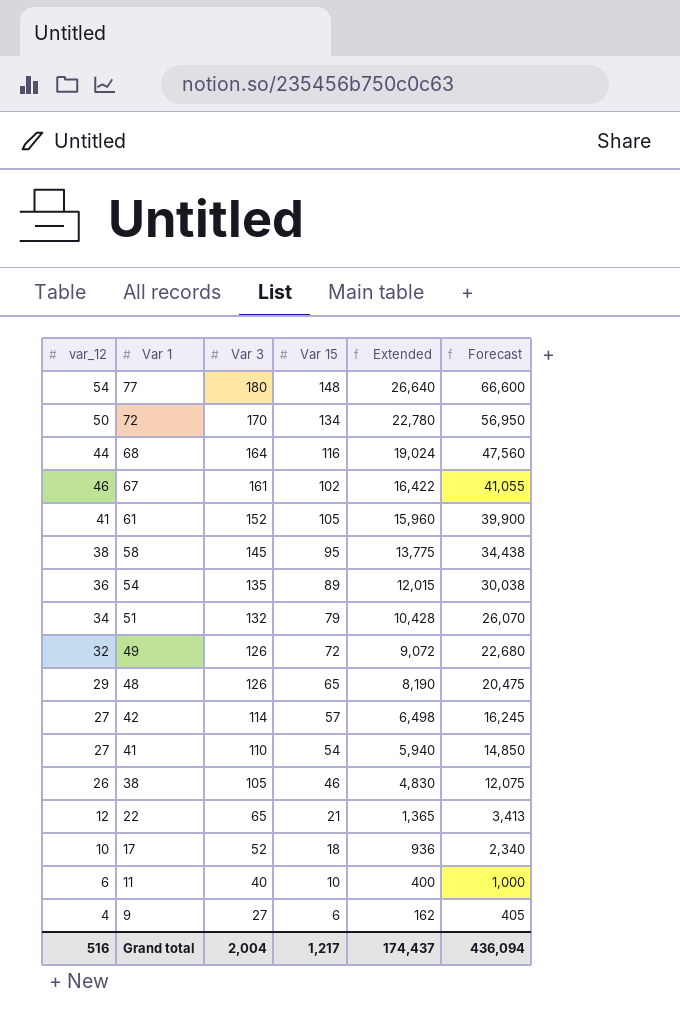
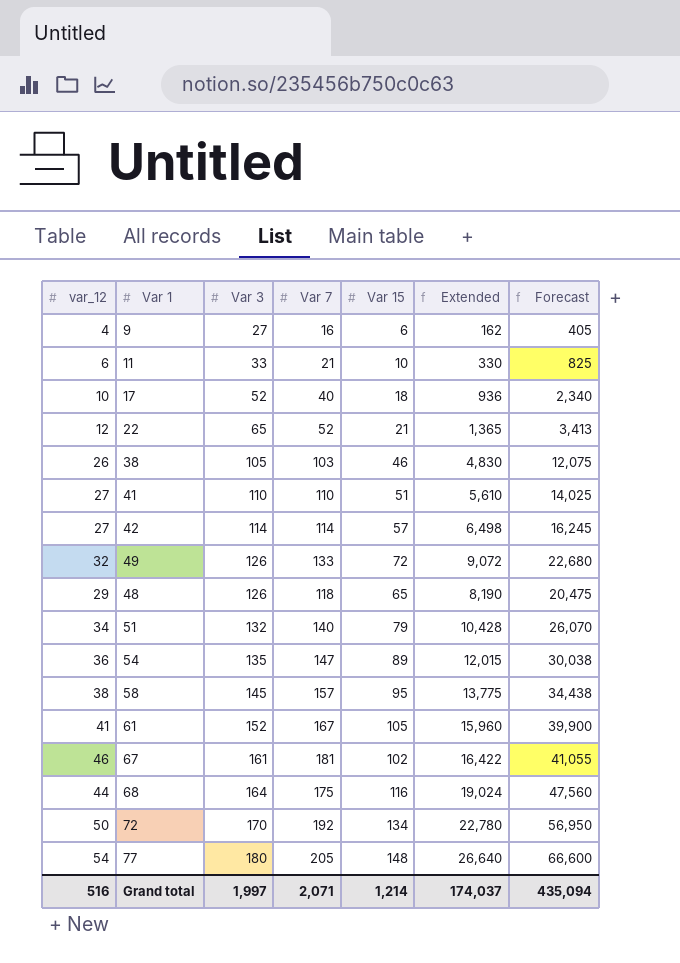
row order: Var 1 descending -> Var 3 ascending
column Var 7 | position: none -> 4
11 | Var 3: 40 -> 33
11 | Extended: 400 -> 330
11 | Forecast: 1,000 -> 825
41 | Var 15: 54 -> 51
41 | Extended: 5,940 -> 5,610
41 | Forecast: 14,850 -> 14,025
Grand total | Var 3: 2,004 -> 1,997
Grand total | Var 15: 1,217 -> 1,214
Grand total | Extended: 174,437 -> 174,037
Grand total | Forecast: 436,094 -> 435,094

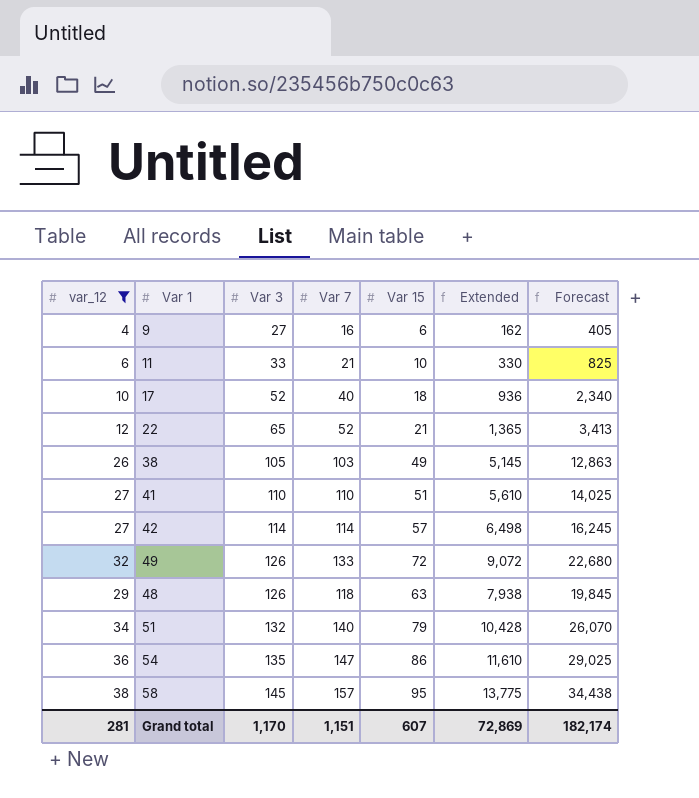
filter: none -> var_12 <= 38
38 | Var 15: 46 -> 49
38 | Extended: 4,830 -> 5,145
38 | Forecast: 12,075 -> 12,863
48 | Var 15: 65 -> 63
48 | Extended: 8,190 -> 7,938
48 | Forecast: 20,475 -> 19,845
54 | Var 15: 89 -> 86
54 | Extended: 12,015 -> 11,610
54 | Forecast: 30,038 -> 29,025
Grand total | var_12: 516 -> 281
Grand total | Var 3: 1,997 -> 1,170
Grand total | Var 7: 2,071 -> 1,151
Grand total | Var 15: 1,214 -> 607
Grand total | Extended: 174,037 -> 72,869
Grand total | Forecast: 435,094 -> 182,174

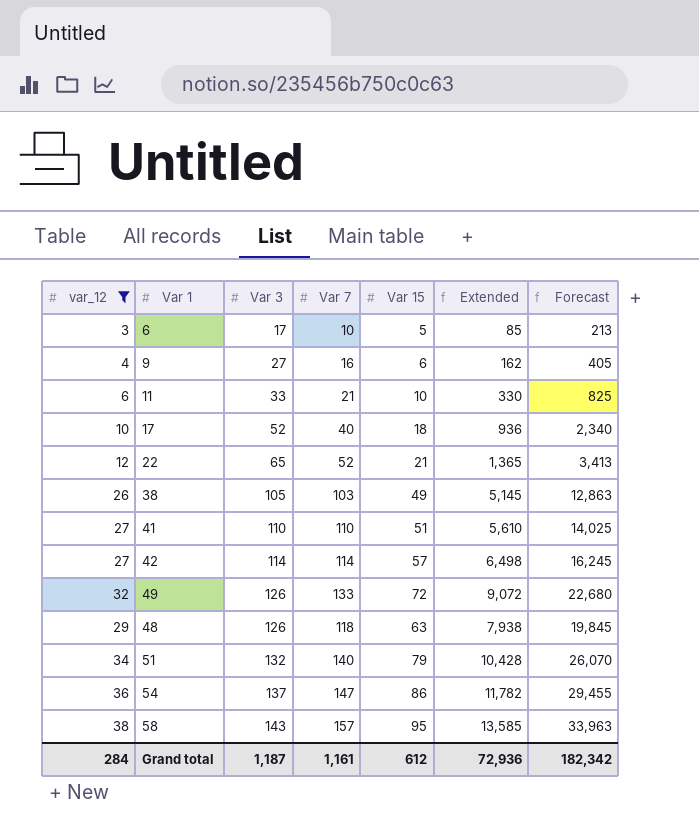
row 6: none -> 3 | 17 | 10 | 5 | 85 | 213
54 | Var 3: 135 -> 137
54 | Extended: 11,610 -> 11,782
54 | Forecast: 29,025 -> 29,455
58 | Var 3: 145 -> 143
58 | Extended: 13,775 -> 13,585
58 | Forecast: 34,438 -> 33,963
Grand total | var_12: 281 -> 284
Grand total | Var 3: 1,170 -> 1,187
Grand total | Var 7: 1,151 -> 1,161
Grand total | Var 15: 607 -> 612
Grand total | Extended: 72,869 -> 72,936
Grand total | Forecast: 182,174 -> 182,342

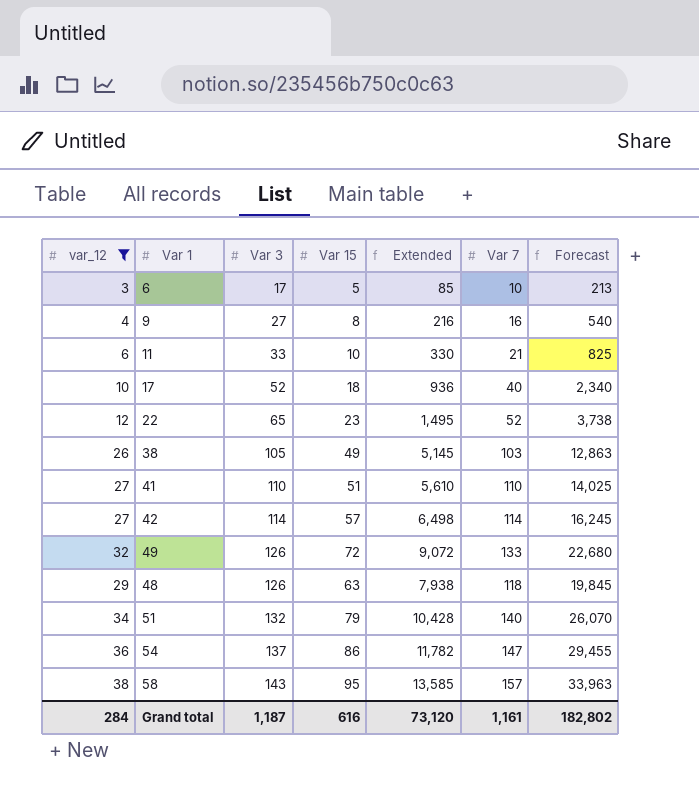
column Var 7 | position: 4 -> 6
9 | Var 15: 6 -> 8
9 | Extended: 162 -> 216
9 | Forecast: 405 -> 540
22 | Var 15: 21 -> 23
22 | Extended: 1,365 -> 1,495
22 | Forecast: 3,413 -> 3,738
Grand total | Var 15: 612 -> 616
Grand total | Extended: 72,936 -> 73,120
Grand total | Forecast: 182,342 -> 182,802

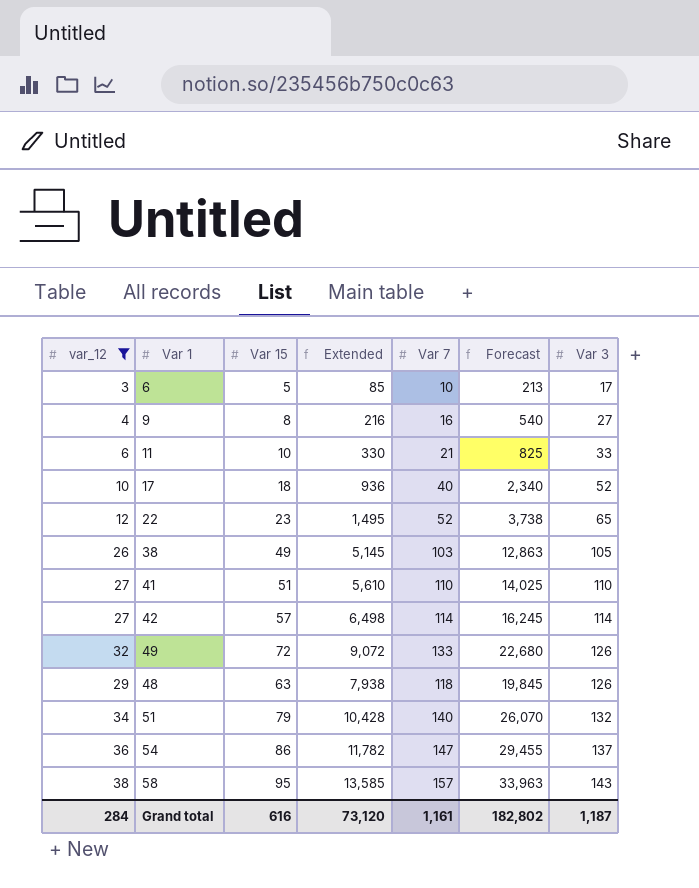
column Var 3 | position: 3 -> 7

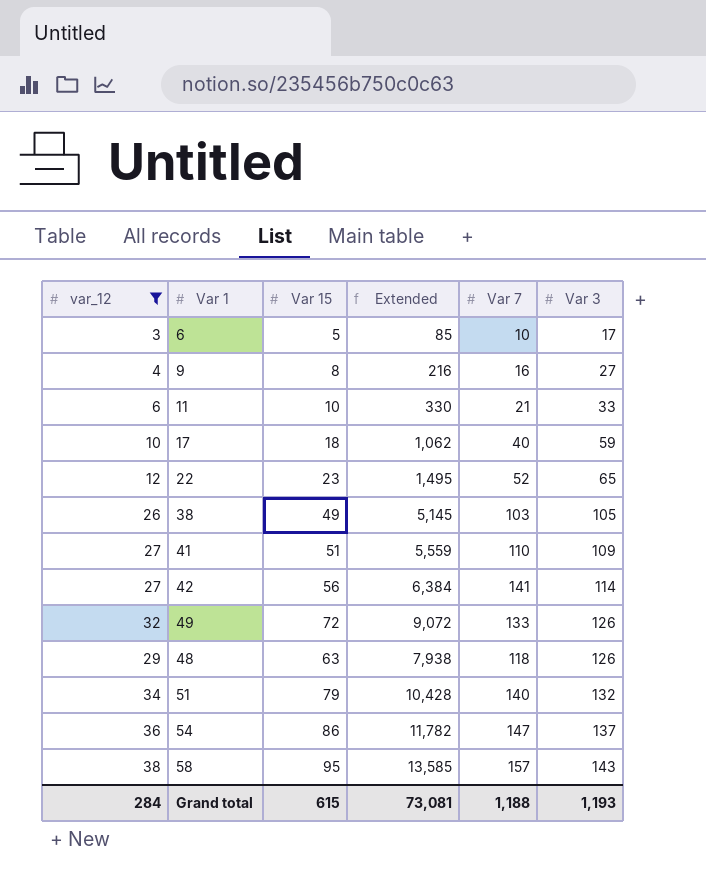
column Forecast | formula: [Extended] * 2.5 -> none
17 | Extended: 936 -> 1,062
17 | Var 3: 52 -> 59
41 | Extended: 5,610 -> 5,559
41 | Var 3: 110 -> 109
42 | Var 15: 57 -> 56
42 | Extended: 6,498 -> 6,384
42 | Var 7: 114 -> 141
Grand total | Var 15: 616 -> 615
Grand total | Extended: 73,120 -> 73,081
Grand total | Var 7: 1,161 -> 1,188
Grand total | Var 3: 1,187 -> 1,193

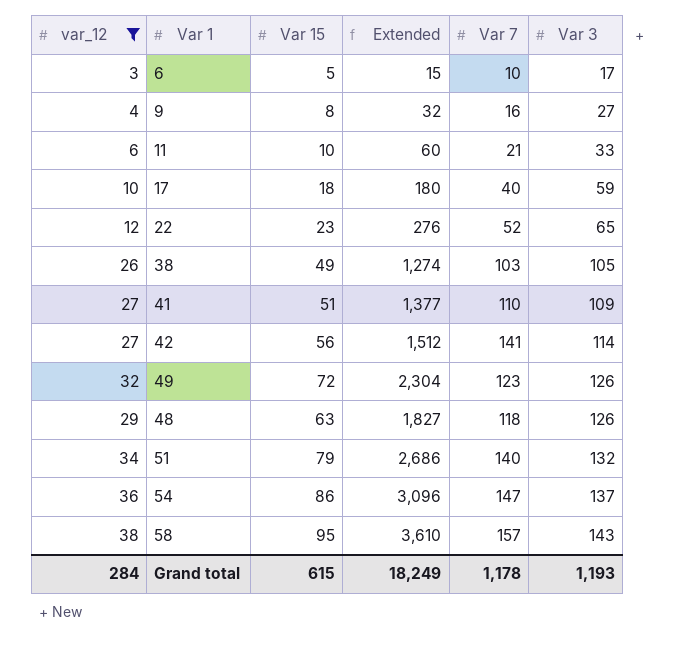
column Extended | formula: [Var 15] * [Var 3] -> [var_12] * [Var 15]
49 | Var 7: 133 -> 123
Grand total | Extended: 73,081 -> 18,249
Grand total | Var 7: 1,188 -> 1,178

